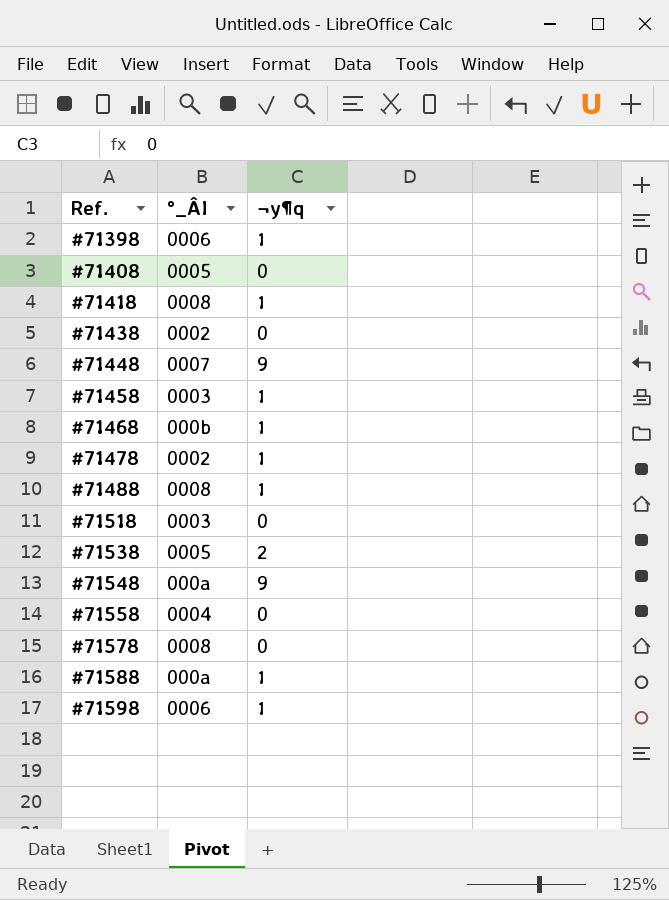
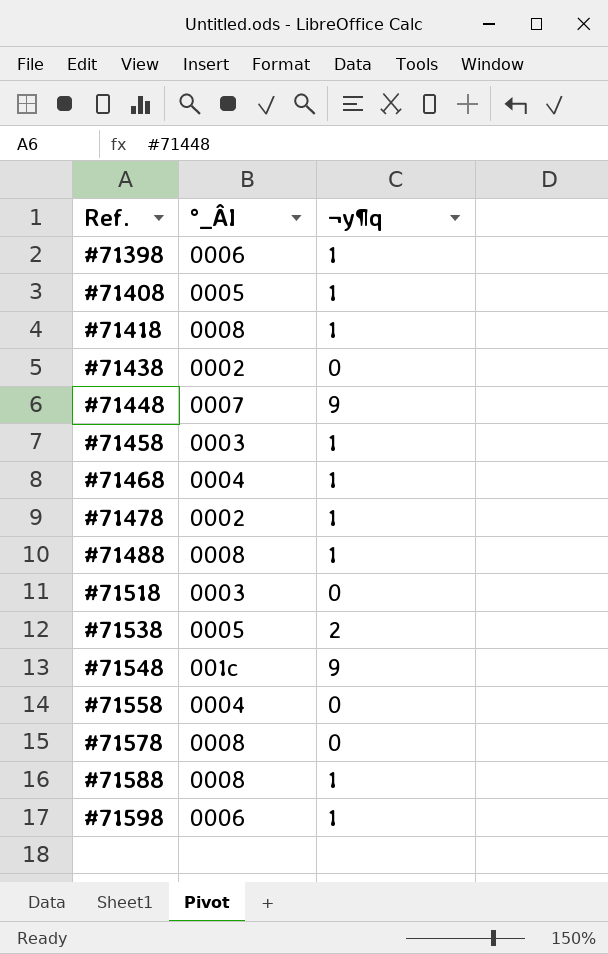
#71408 | ¬y¶q: 0 -> 1
#71468 | °_ÂI: 000b -> 0004
#71548 | °_ÂI: 000a -> 001c
#71588 | °_ÂI: 000a -> 0008

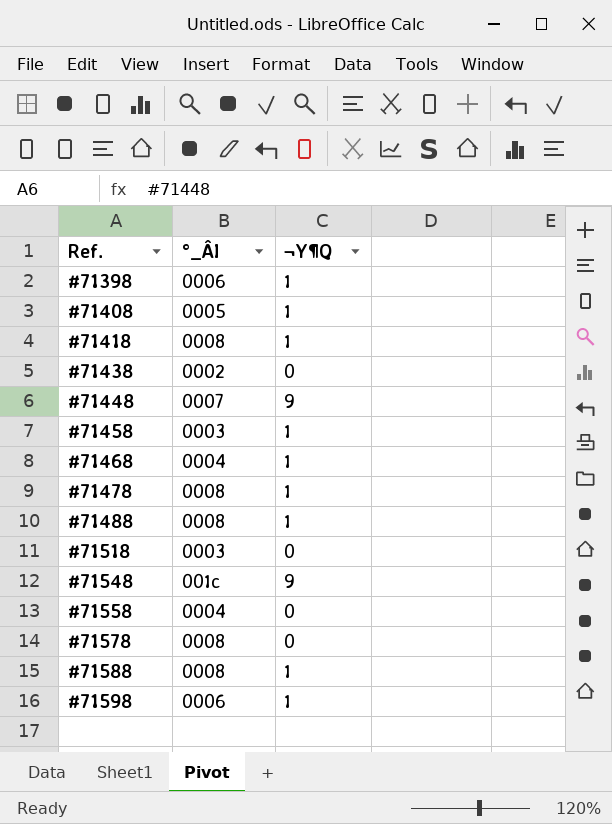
column name: ¬y¶q -> ¬Y¶Q
row #71538: 0005 | 2 -> none
#71478 | °_ÂI: 0002 -> 0008

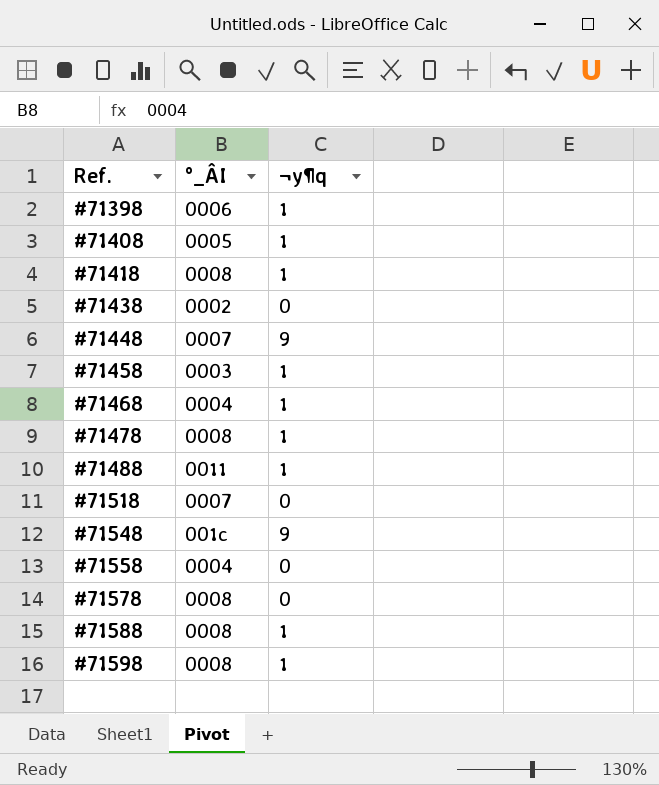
column name: ¬Y¶Q -> ¬y¶q
#71488 | °_ÂI: 0008 -> 0011
#71518 | °_ÂI: 0003 -> 0007
#71598 | °_ÂI: 0006 -> 0008

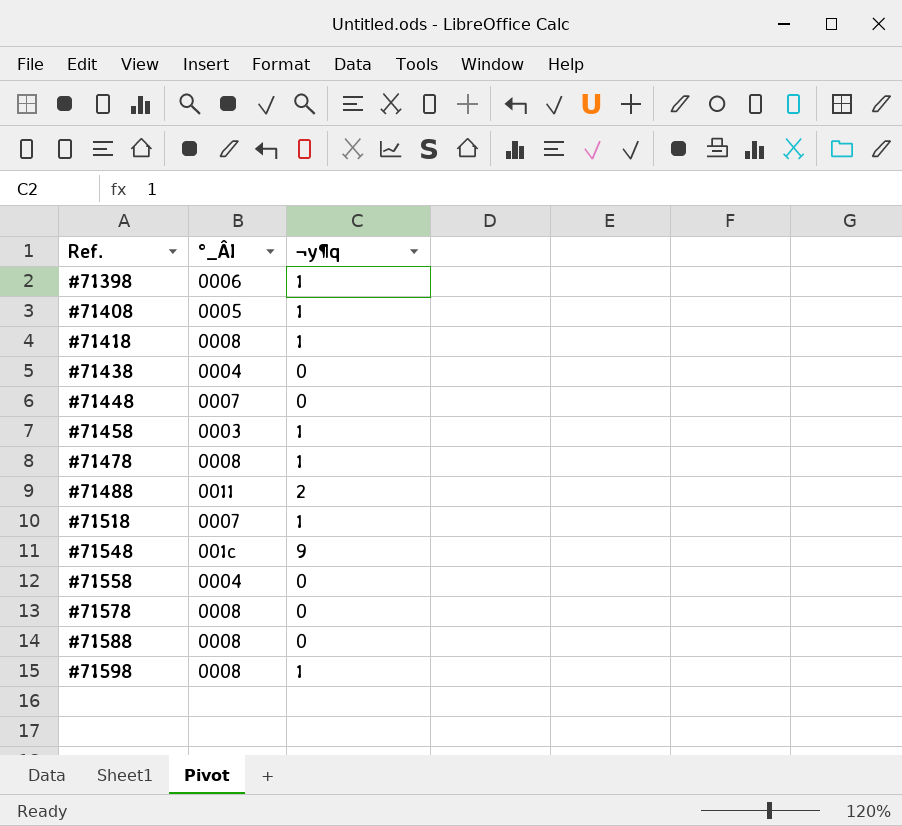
row #71468: 0004 | 1 -> none
#71438 | °_ÂI: 0002 -> 0004
#71448 | ¬y¶q: 9 -> 0
#71488 | ¬y¶q: 1 -> 2
#71518 | ¬y¶q: 0 -> 1
#71588 | ¬y¶q: 1 -> 0

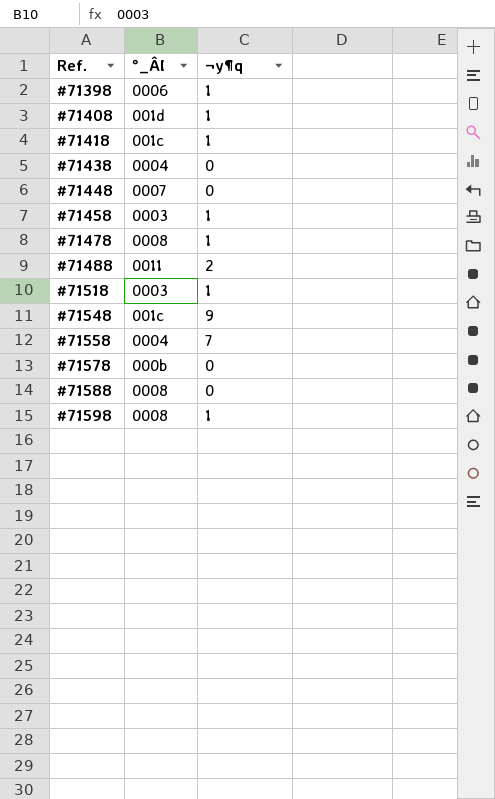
#71408 | °_ÂI: 0005 -> 001d
#71418 | °_ÂI: 0008 -> 001c
#71518 | °_ÂI: 0007 -> 0003
#71558 | ¬y¶q: 0 -> 7
#71578 | °_ÂI: 0008 -> 000b

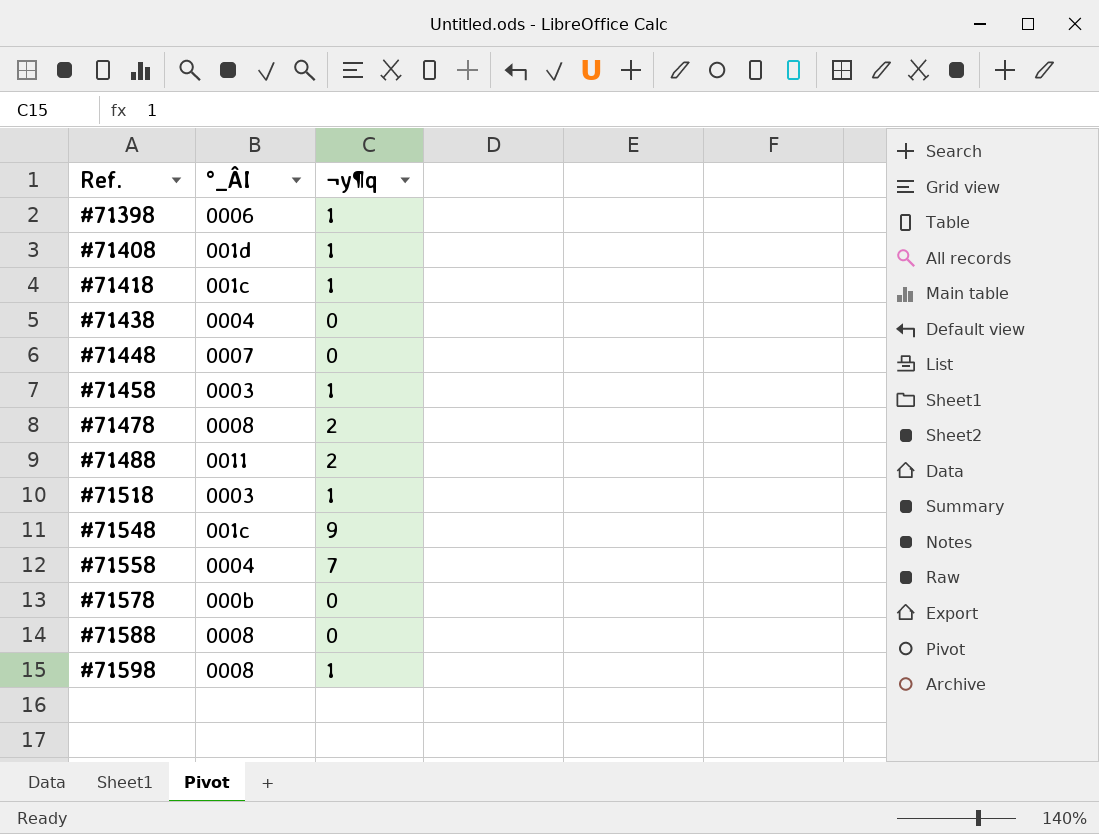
#71478 | ¬y¶q: 1 -> 2

